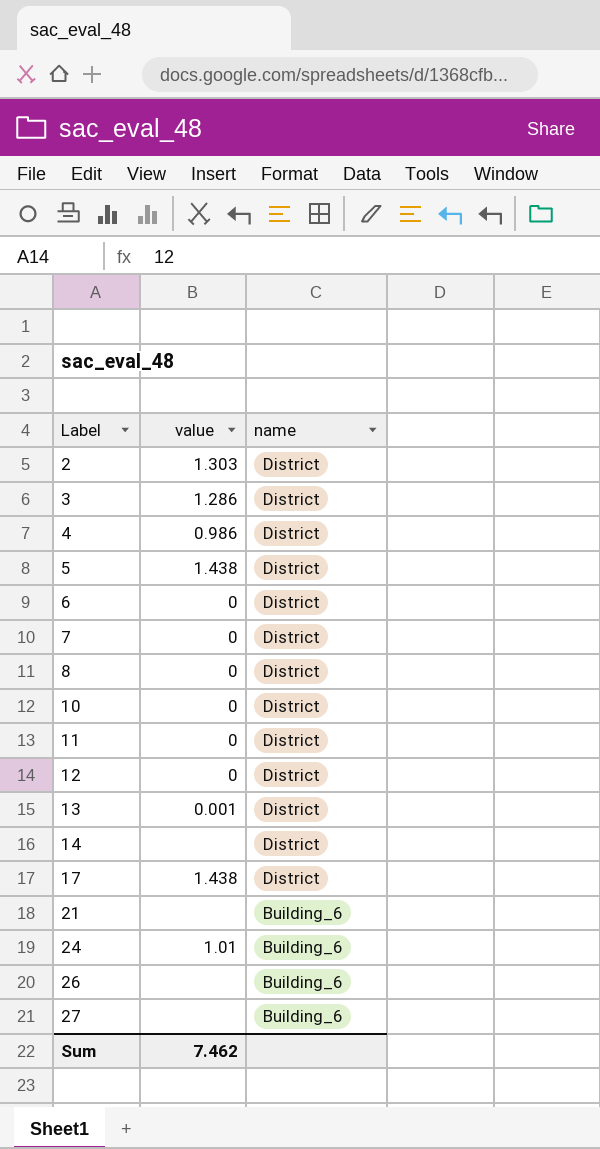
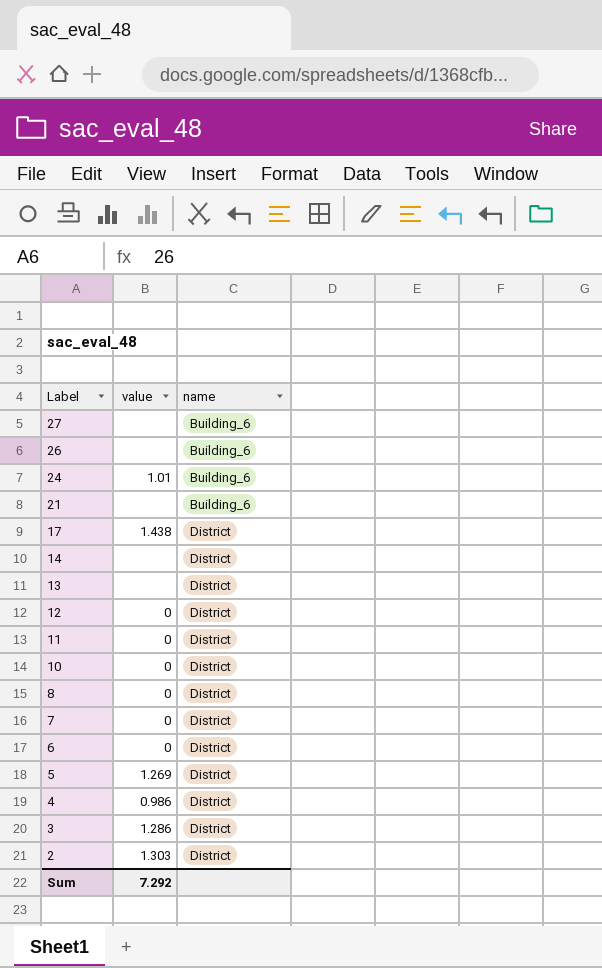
row order: Label ascending -> Label descending
13 | value: 0.001 -> none
5 | value: 1.438 -> 1.269
Sum | value: 7.462 -> 7.292

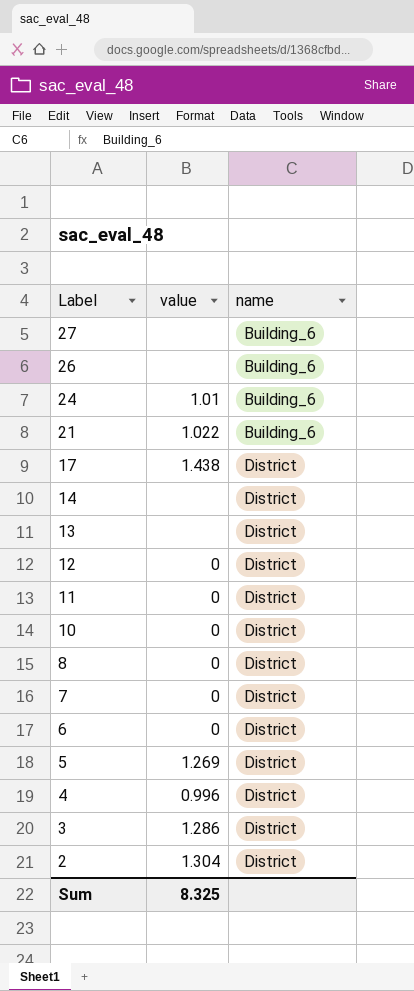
21 | value: none -> 1.022
4 | value: 0.986 -> 0.996
2 | value: 1.303 -> 1.304
Sum | value: 7.292 -> 8.325

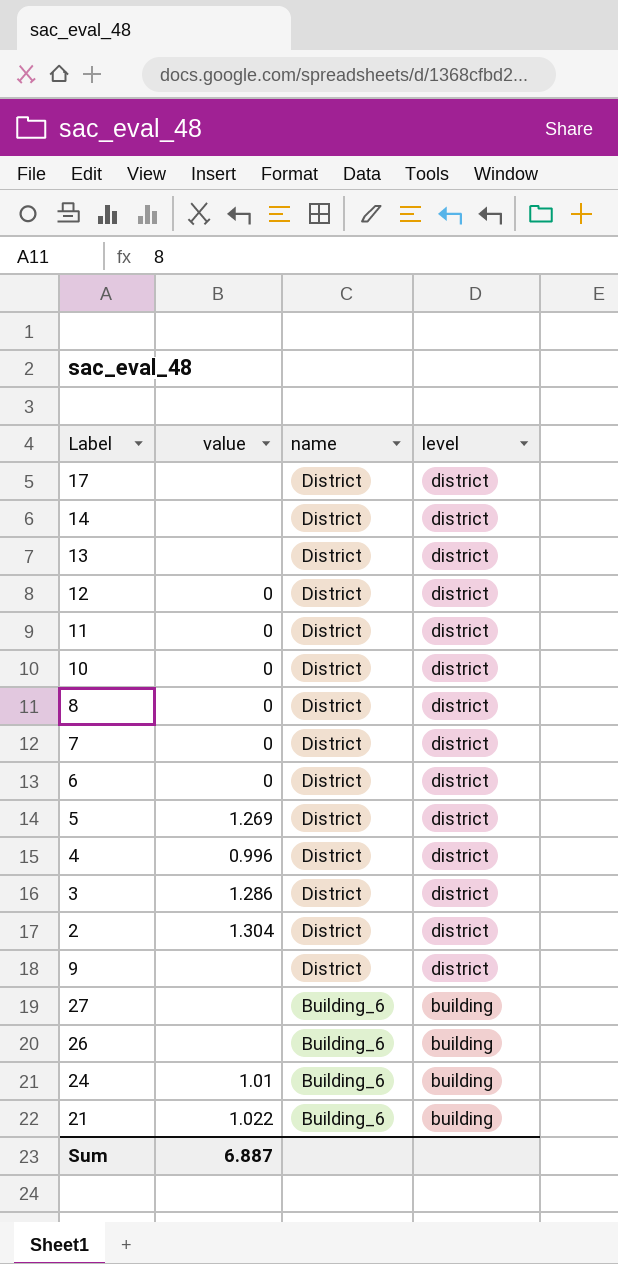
row order: Label descending -> name descending
column level | position: none -> 4
17 | value: 1.438 -> none
row 9: none -> none | District | district
Sum | value: 8.325 -> 6.887

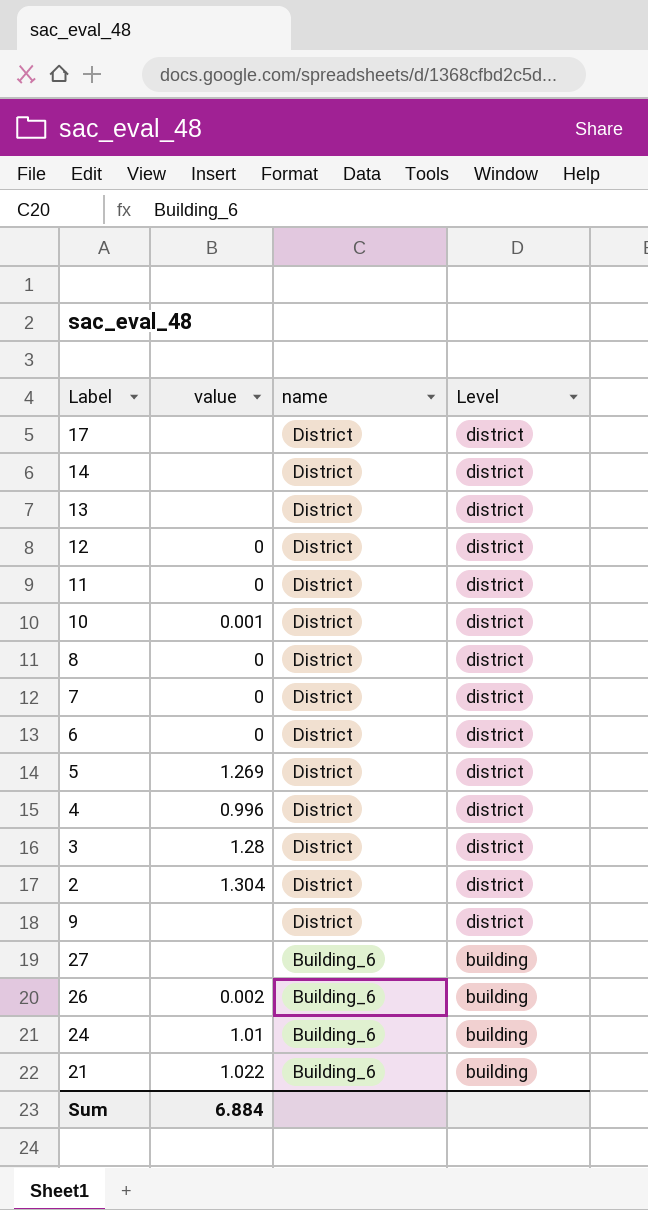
column name: level -> Level
10 | value: 0 -> 0.001
3 | value: 1.286 -> 1.28
26 | value: none -> 0.002
Sum | value: 6.887 -> 6.884

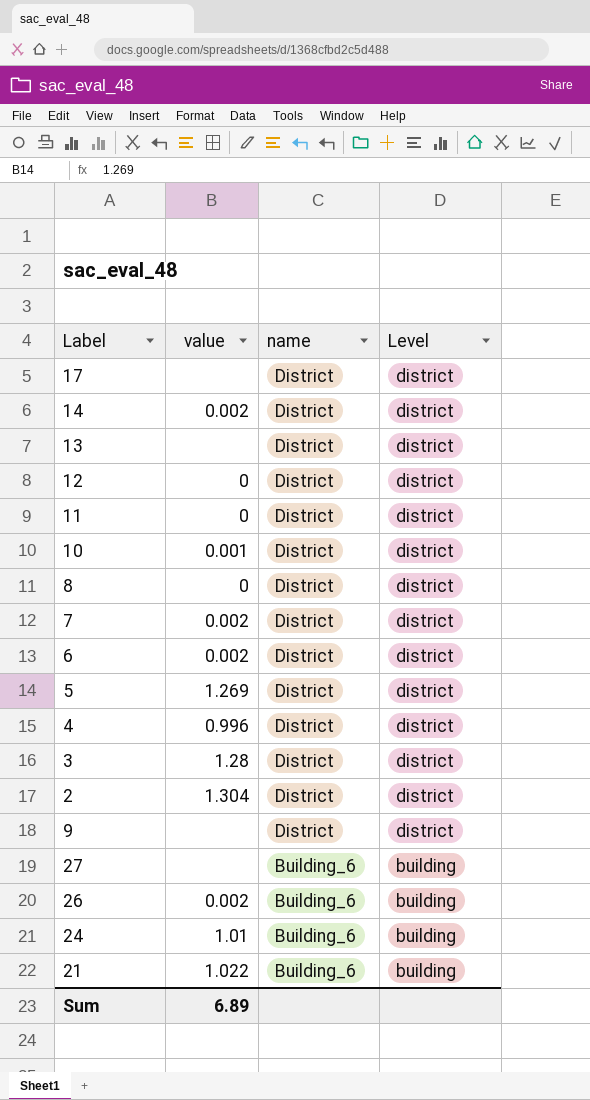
14 | value: none -> 0.002
7 | value: 0 -> 0.002
6 | value: 0 -> 0.002
Sum | value: 6.884 -> 6.89

